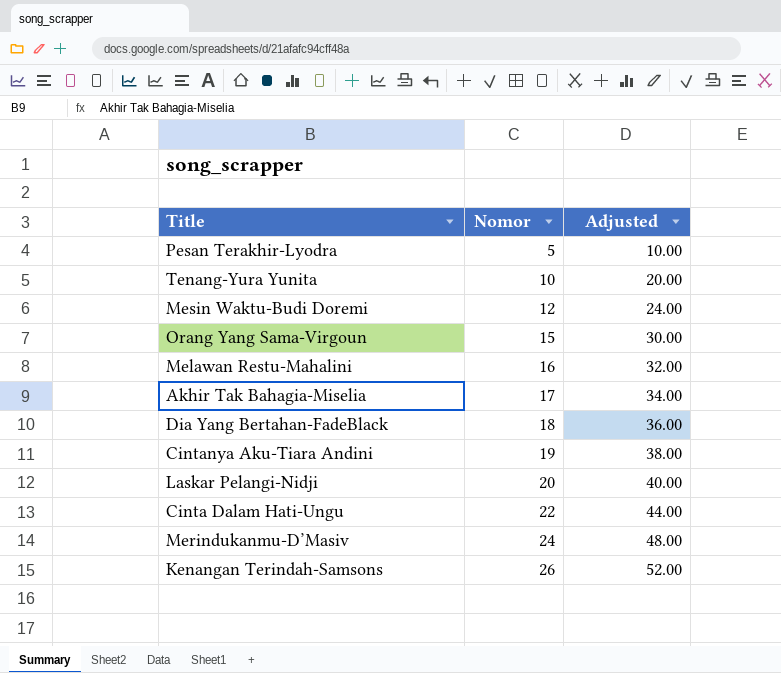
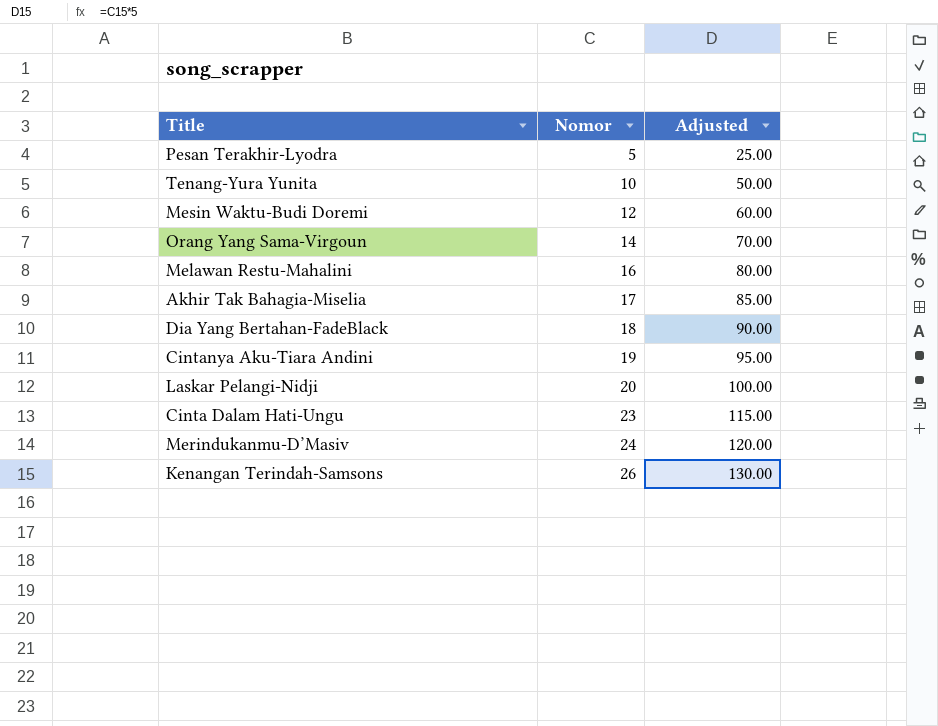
column Adjusted | formula: [Nomor] * 2 -> [Nomor] * 5
Orang Yang Sama-Virgoun | Nomor: 15 -> 14
Cinta Dalam Hati-Ungu | Nomor: 22 -> 23

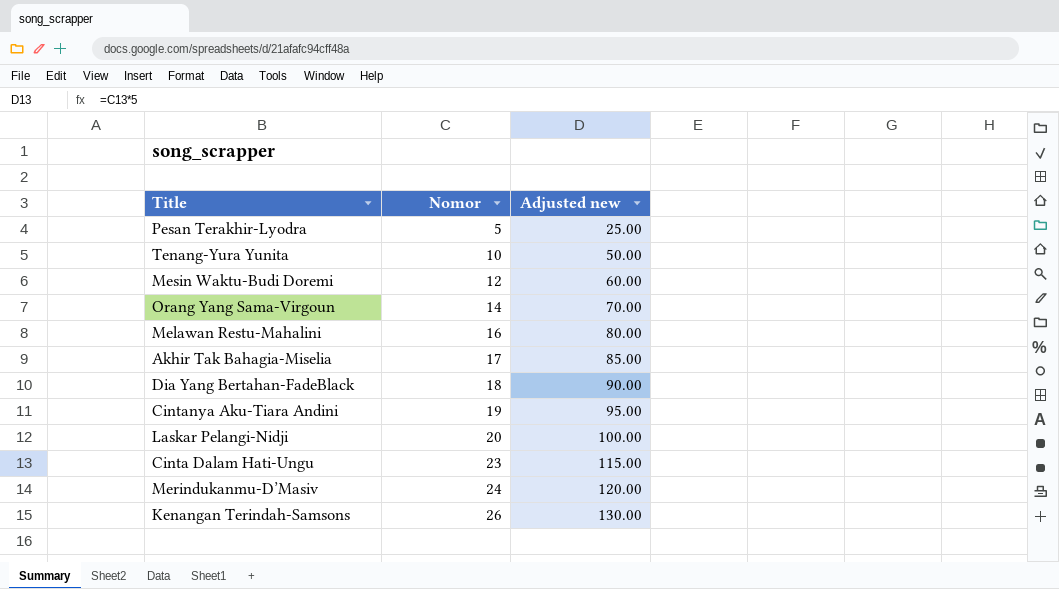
column name: Adjusted -> Adjusted new

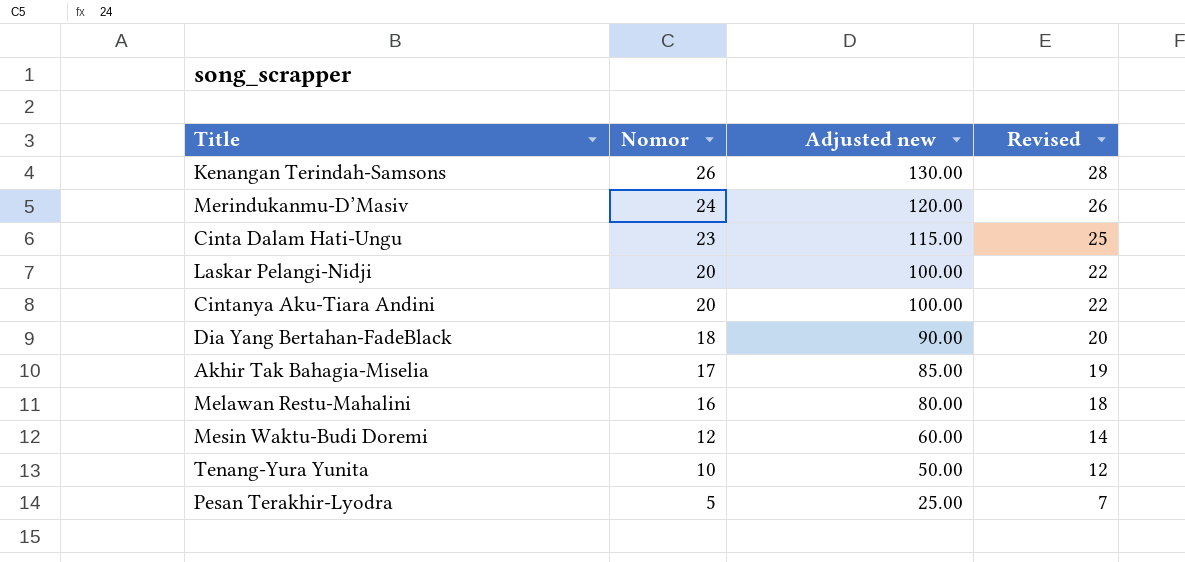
row order: Nomor ascending -> Nomor descending
column Revised | formula: none -> [Nomor] + 2
row Orang Yang Sama-Virgoun: 14 | 70.00 -> none
Cintanya Aku-Tiara Andini | Nomor: 19 -> 20
Cintanya Aku-Tiara Andini | Adjusted new: 95.00 -> 100.00

